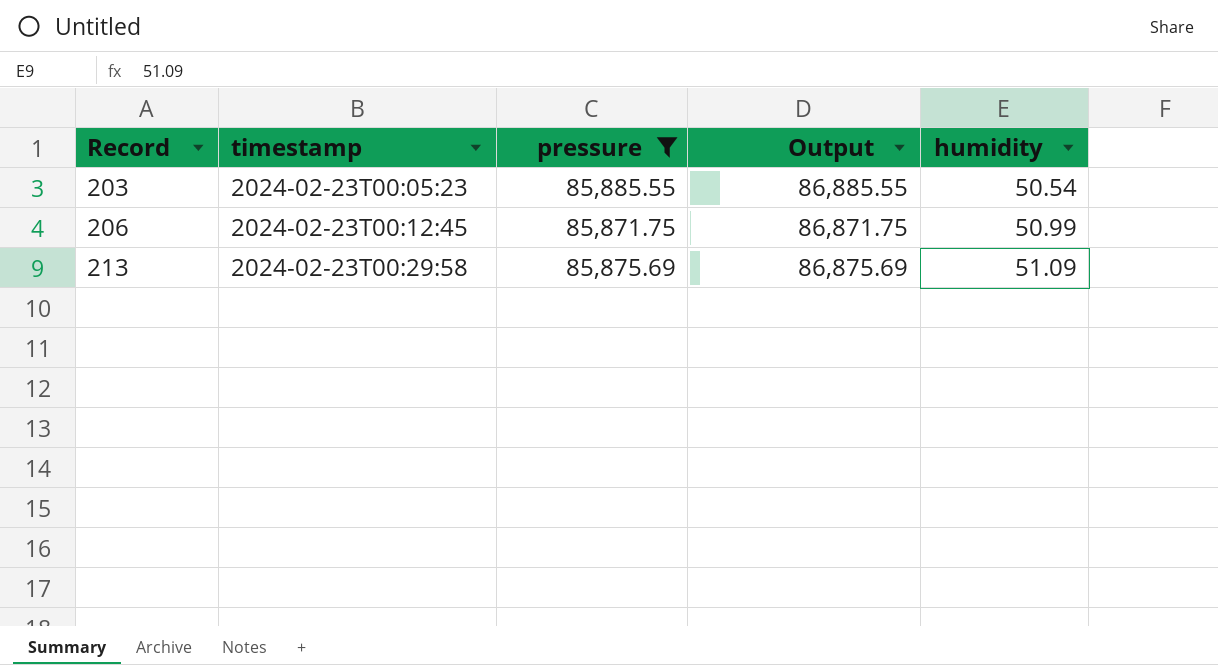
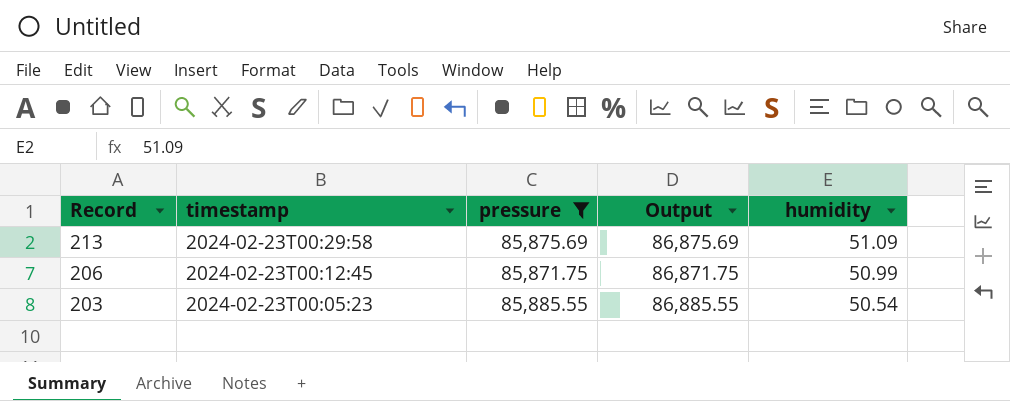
row order: Record ascending -> Record descending

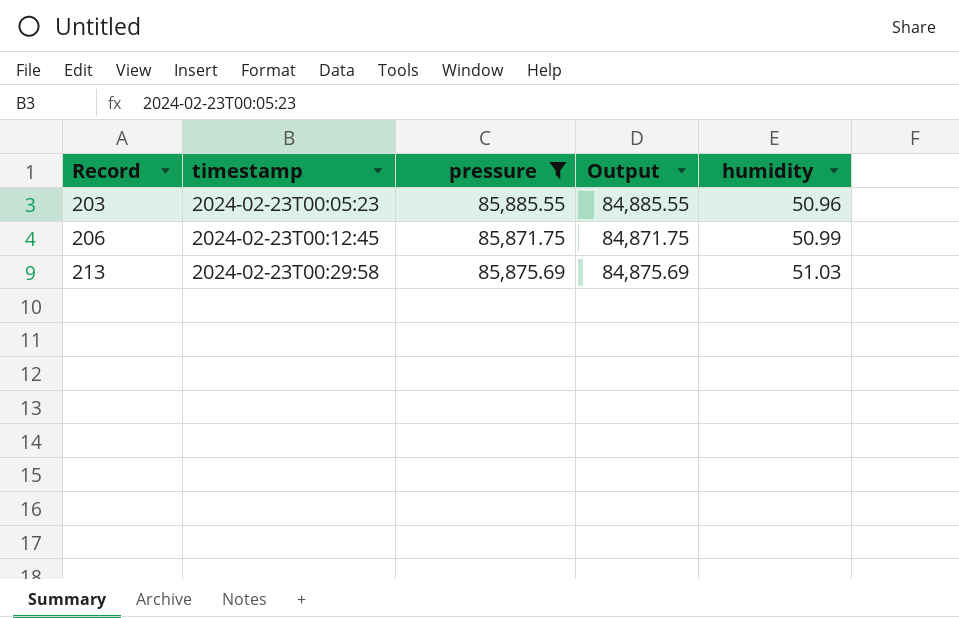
row order: Record descending -> Record ascending
column Output | formula: [pressure] + 1000 -> [pressure] - 1000
203 | humidity: 50.54 -> 50.96
213 | humidity: 51.09 -> 51.03

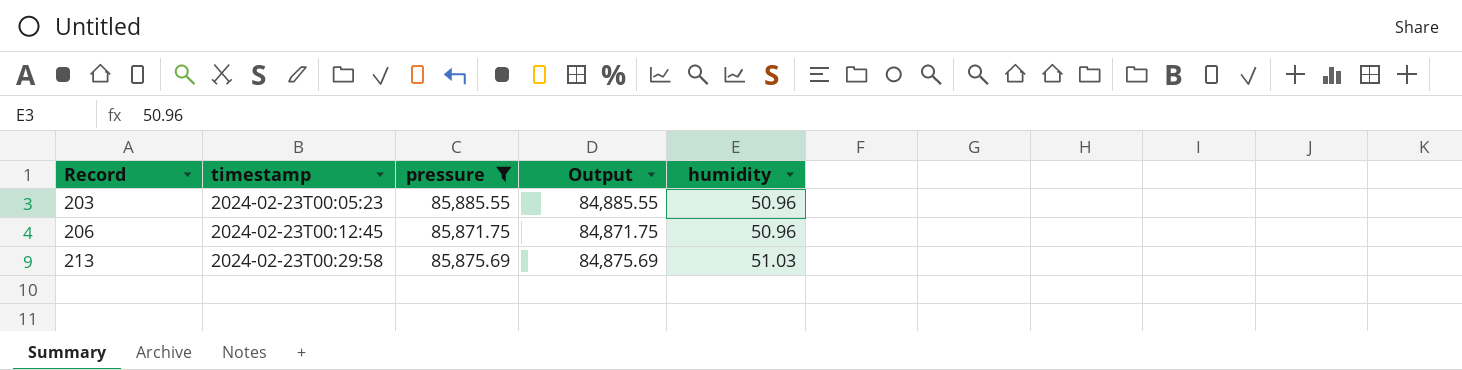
206 | humidity: 50.99 -> 50.96

